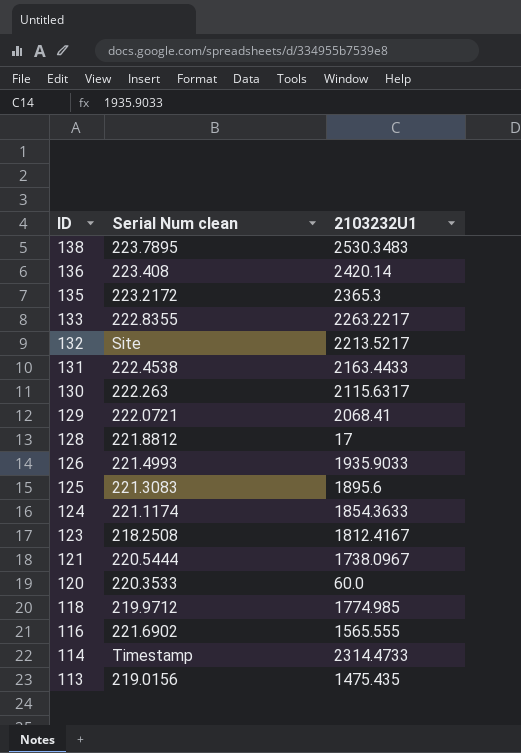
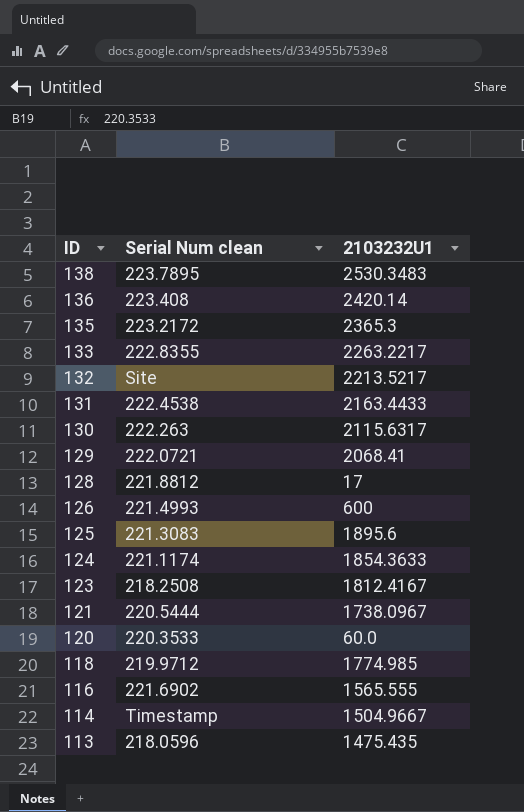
126 | 2103232U1: 1935.9033 -> 600
114 | 2103232U1: 2314.4733 -> 1504.9667
113 | Serial Num clean: 219.0156 -> 218.0596

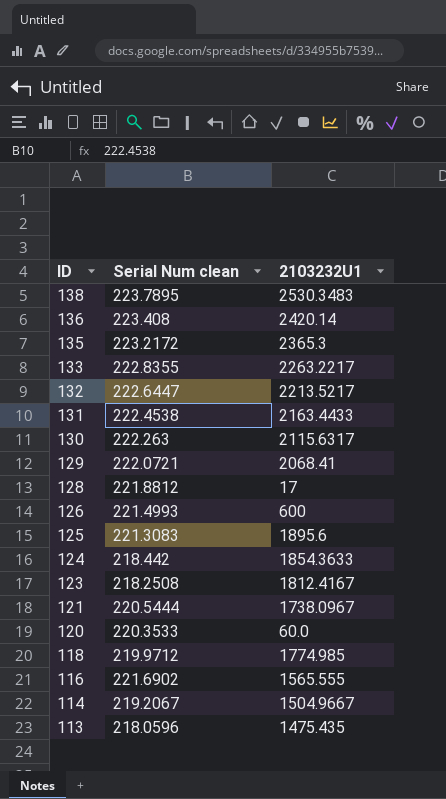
132 | Serial Num clean: Site -> 222.6447
124 | Serial Num clean: 221.1174 -> 218.442
114 | Serial Num clean: Timestamp -> 219.2067

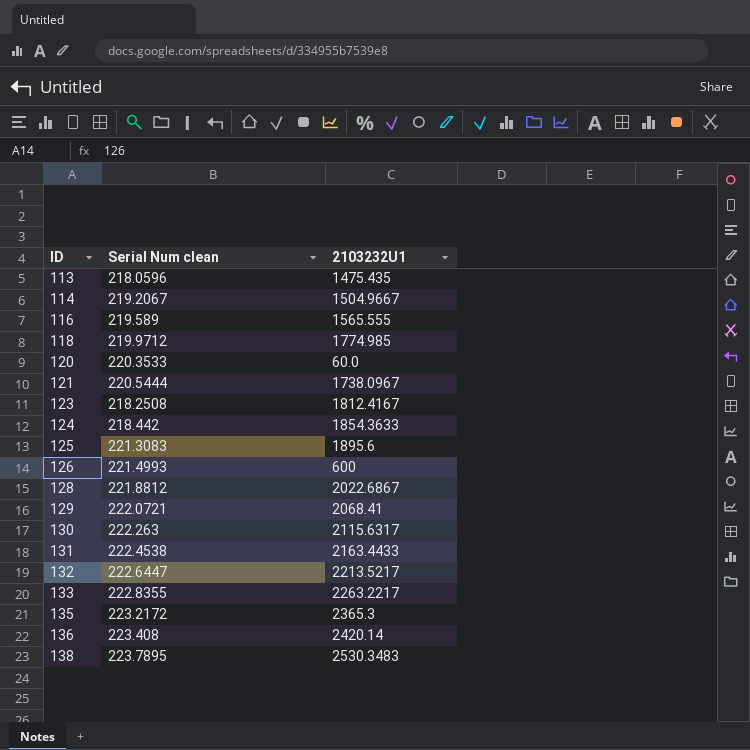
row order: ID descending -> ID ascending
116 | Serial Num clean: 221.6902 -> 219.589
128 | 2103232U1: 17 -> 2022.6867

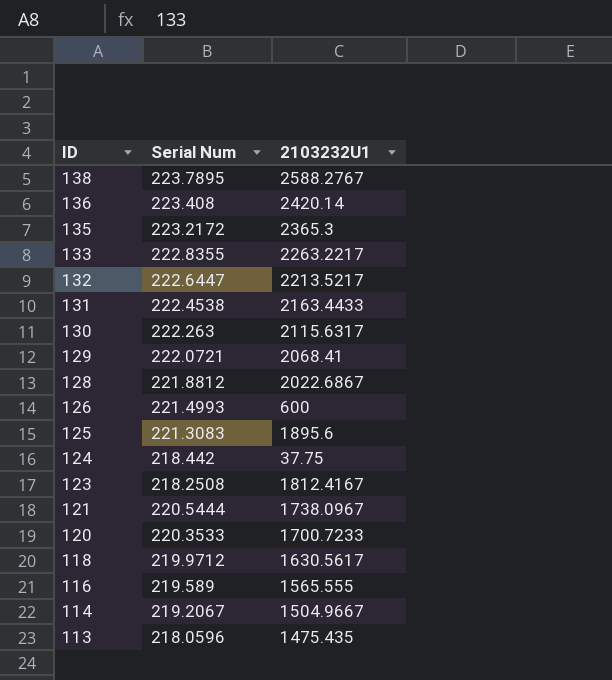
row order: ID ascending -> ID descending
column name: Serial Num clean -> Serial Num
138 | 2103232U1: 2530.3483 -> 2588.2767
124 | 2103232U1: 1854.3633 -> 37.75
120 | 2103232U1: 60.0 -> 1700.7233
118 | 2103232U1: 1774.985 -> 1630.5617

